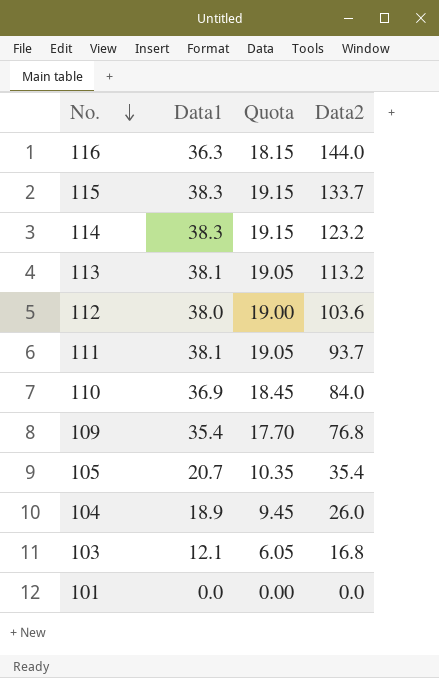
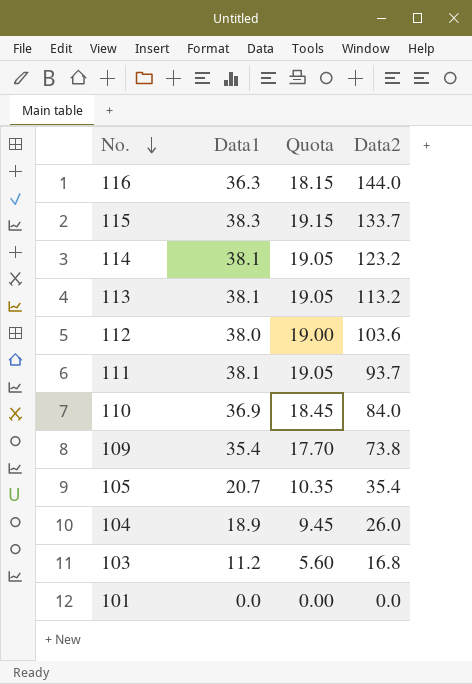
114 | Data1: 38.3 -> 38.1
114 | Quota: 19.15 -> 19.05
109 | Data2: 76.8 -> 73.8
103 | Data1: 12.1 -> 11.2
103 | Quota: 6.05 -> 5.60

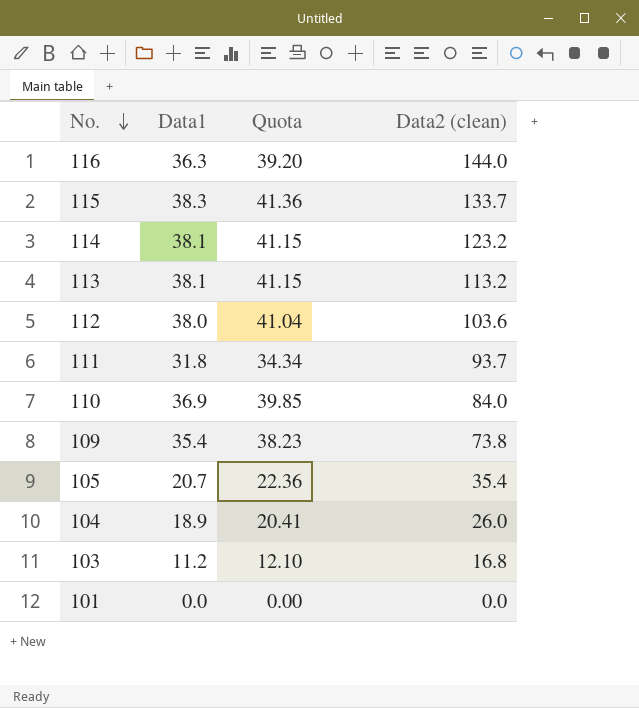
column Quota | formula: [Data1] * 0.5 -> [Data1] * 1.08
column name: Data2 -> Data2 (clean)
111 | Data1: 38.1 -> 31.8

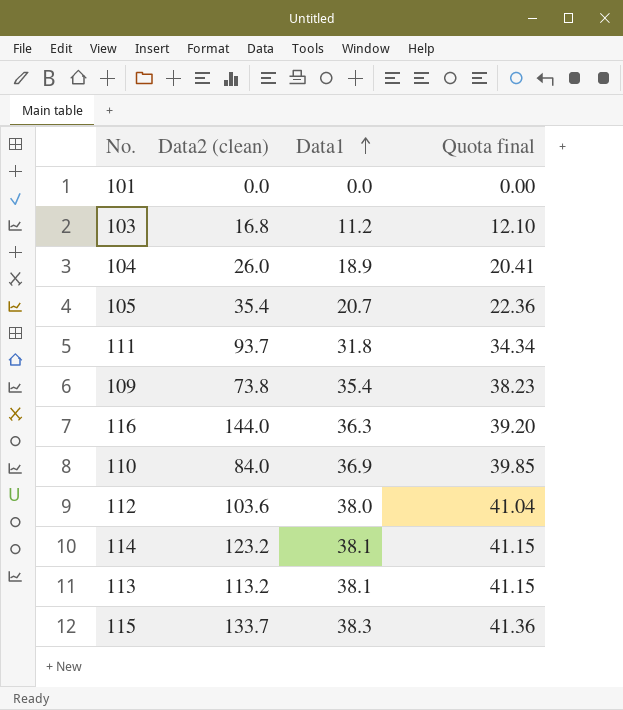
row order: No. descending -> Data1 ascending
column Data2 (clean) | position: 4 -> 2
column name: Quota -> Quota final

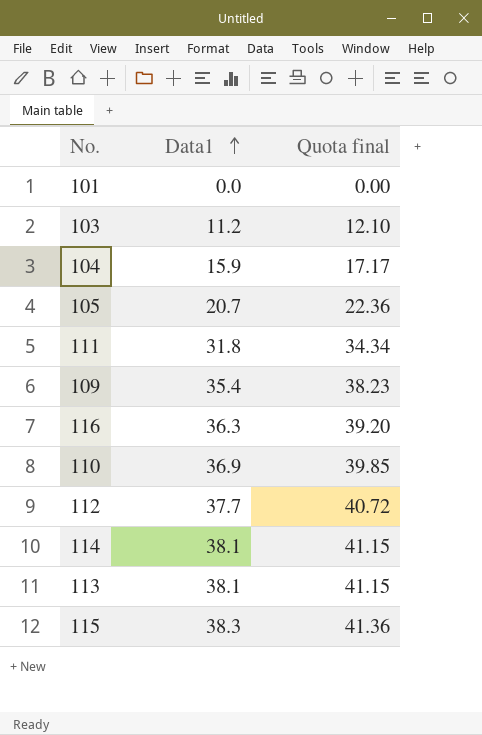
column Data2 (clean) | position: 2 -> none
104 | Data1: 18.9 -> 15.9
104 | Quota final: 20.41 -> 17.17
112 | Data1: 38.0 -> 37.7
112 | Quota final: 41.04 -> 40.72

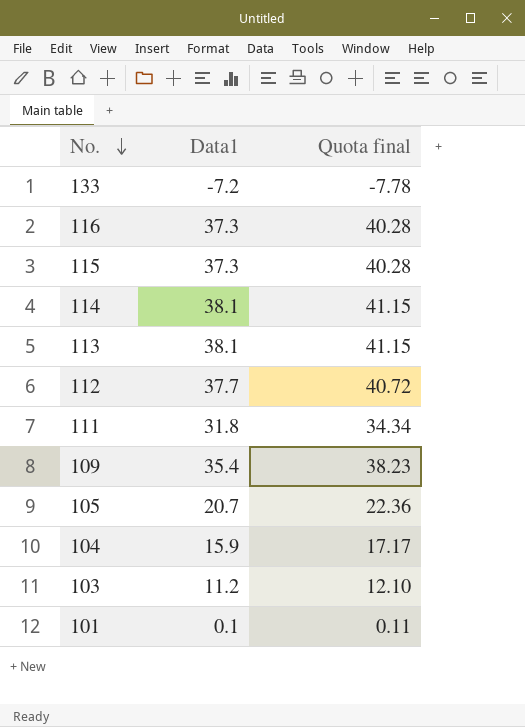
row order: Data1 ascending -> No. descending
row 110: 36.9 | 39.85 -> none
row 133: none -> -7.2 | -7.78
116 | Data1: 36.3 -> 37.3
116 | Quota final: 39.20 -> 40.28
115 | Data1: 38.3 -> 37.3
115 | Quota final: 41.36 -> 40.28
101 | Data1: 0.0 -> 0.1
101 | Quota final: 0.00 -> 0.11

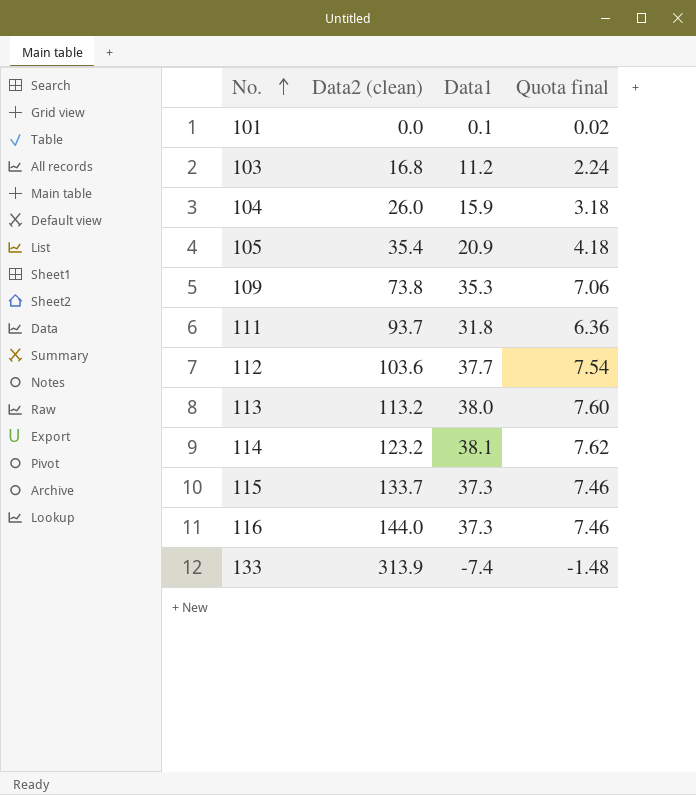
row order: No. descending -> No. ascending
column Data2 (clean) | position: none -> 2
column Quota final | formula: [Data1] * 1.08 -> [Data1] * 0.2
105 | Data1: 20.7 -> 20.9
109 | Data1: 35.4 -> 35.3
113 | Data1: 38.1 -> 38.0
133 | Data1: -7.2 -> -7.4

